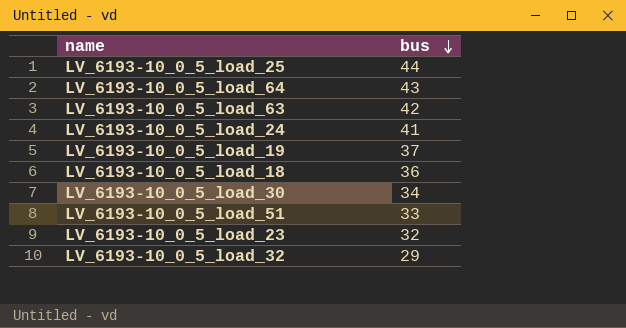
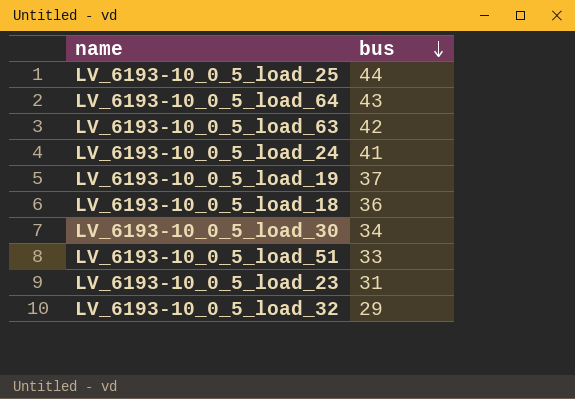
LV_6193-10_0_5_load_23 | bus: 32 -> 31

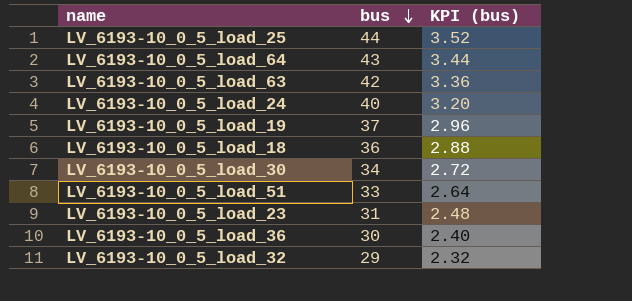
column KPI (bus) | formula: none -> [bus] * 0.08
LV_6193-10_0_5_load_24 | bus: 41 -> 40
row LV_6193-10_0_5_load_36: none -> 30 | 2.40

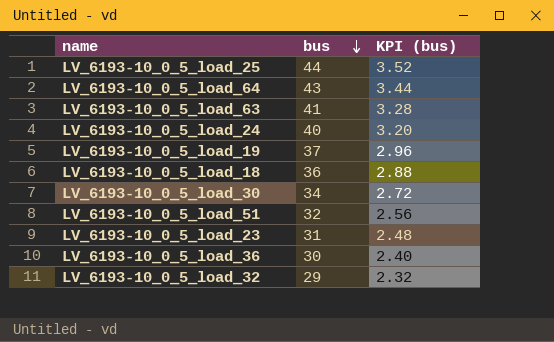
LV_6193-10_0_5_load_63 | bus: 42 -> 41
LV_6193-10_0_5_load_63 | KPI (bus): 3.36 -> 3.28
LV_6193-10_0_5_load_51 | bus: 33 -> 32
LV_6193-10_0_5_load_51 | KPI (bus): 2.64 -> 2.56

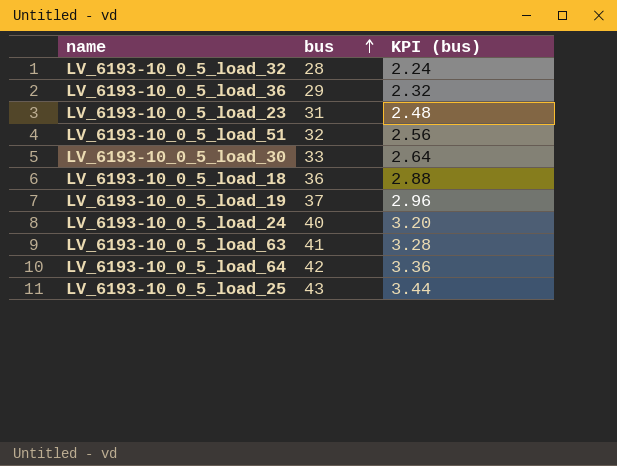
row order: bus descending -> bus ascending
LV_6193-10_0_5_load_32 | bus: 29 -> 28
LV_6193-10_0_5_load_32 | KPI (bus): 2.32 -> 2.24
LV_6193-10_0_5_load_36 | bus: 30 -> 29
LV_6193-10_0_5_load_36 | KPI (bus): 2.40 -> 2.32
LV_6193-10_0_5_load_30 | bus: 34 -> 33
LV_6193-10_0_5_load_30 | KPI (bus): 2.72 -> 2.64
LV_6193-10_0_5_load_64 | bus: 43 -> 42
LV_6193-10_0_5_load_64 | KPI (bus): 3.44 -> 3.36
LV_6193-10_0_5_load_25 | bus: 44 -> 43
LV_6193-10_0_5_load_25 | KPI (bus): 3.52 -> 3.44

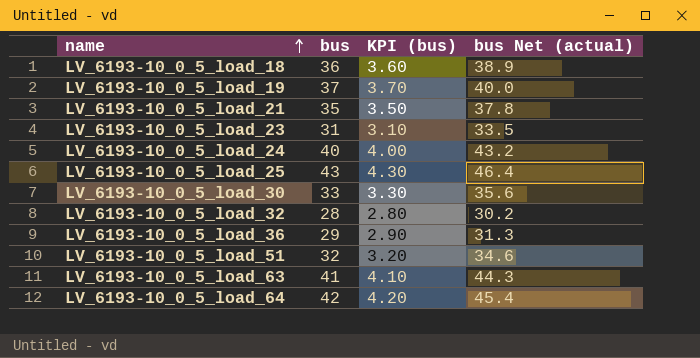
row order: bus ascending -> name ascending
column KPI (bus) | formula: [bus] * 0.08 -> [bus] * 0.1
column bus Net (actual) | formula: none -> [bus] * 1.08
row LV_6193-10_0_5_load_21: none -> 35 | 3.50 | 37.8

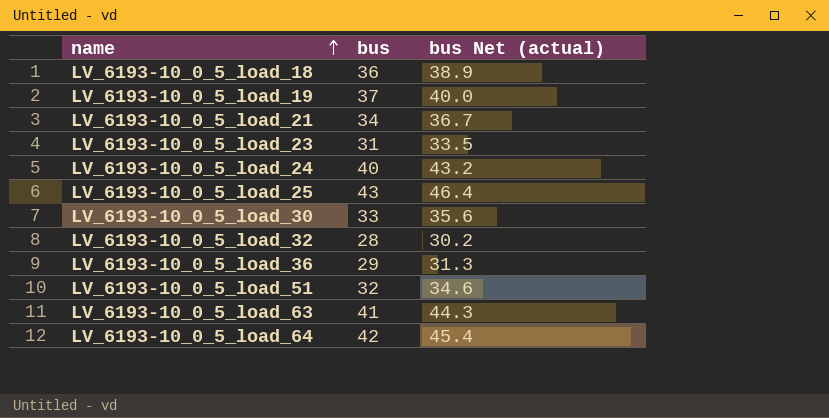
column KPI (bus) | formula: [bus] * 0.1 -> none
LV_6193-10_0_5_load_21 | bus: 35 -> 34
LV_6193-10_0_5_load_21 | bus Net (actual): 37.8 -> 36.7

